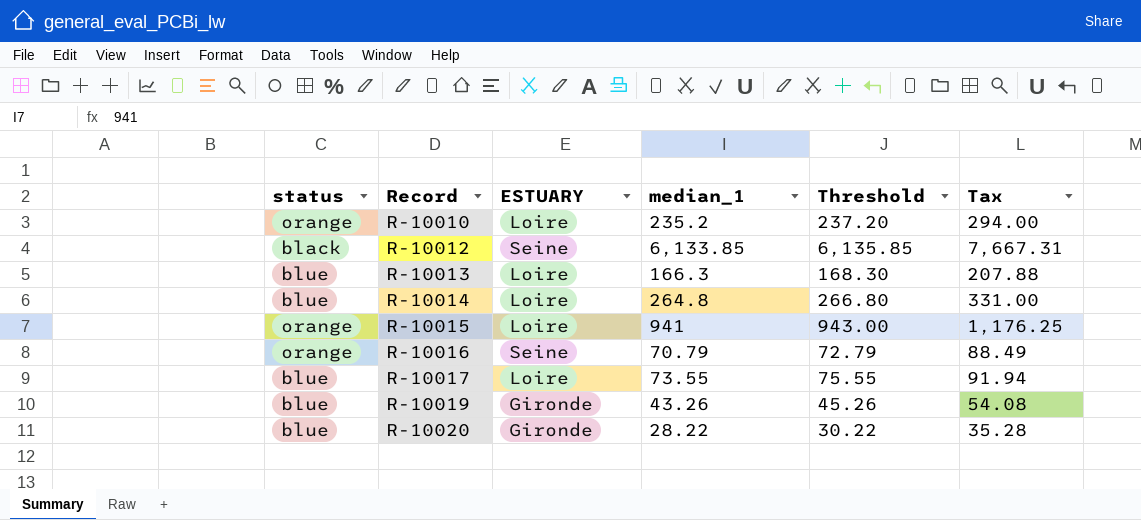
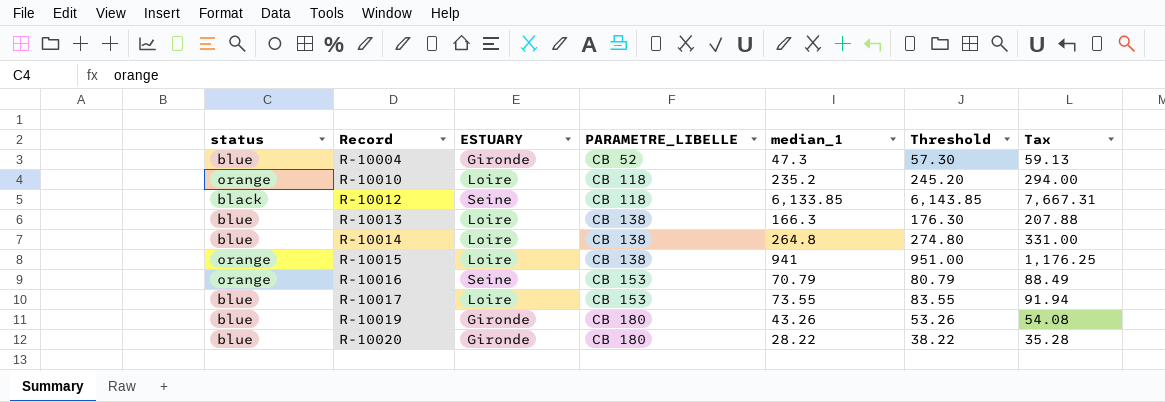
column PARAMETRE_LIBELLE | position: none -> 4
column Threshold | formula: [median_1] + 2 -> [median_1] + 10
row R-10004: none -> blue | Gironde | CB 52 | 47.3 | 57.30 | 59.13

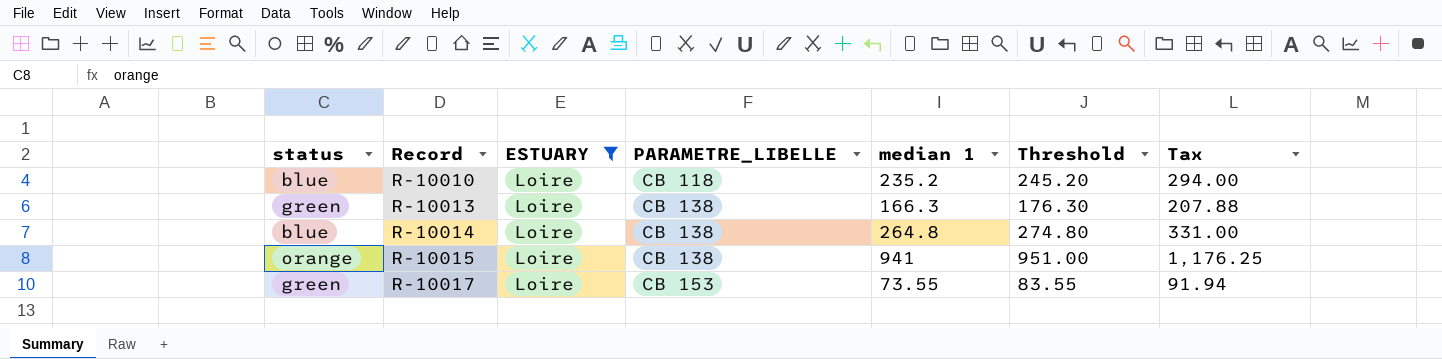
filter: none -> ESTUARY = Loire
column name: median_1 -> median 1
R-10010 | status: orange -> blue
R-10013 | status: blue -> green
R-10017 | status: blue -> green

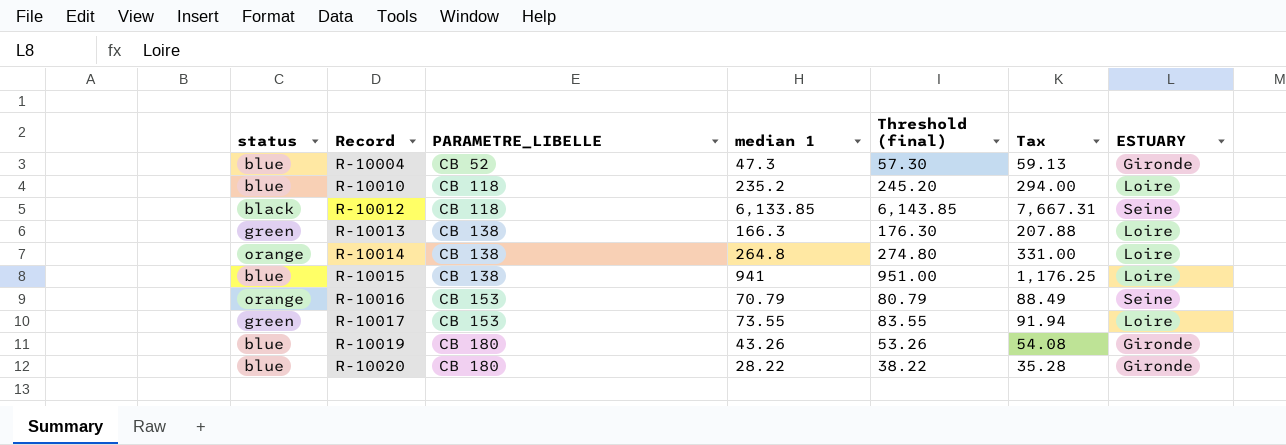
filter: ESTUARY = Loire -> none
column name: Threshold -> Threshold (final)
column ESTUARY | position: 3 -> 7
R-10014 | status: blue -> orange
R-10015 | status: orange -> blue

